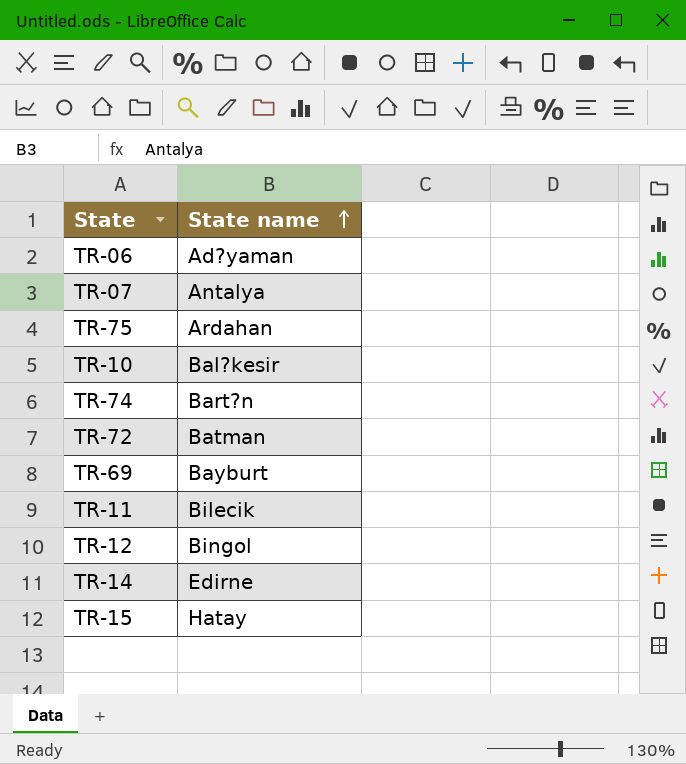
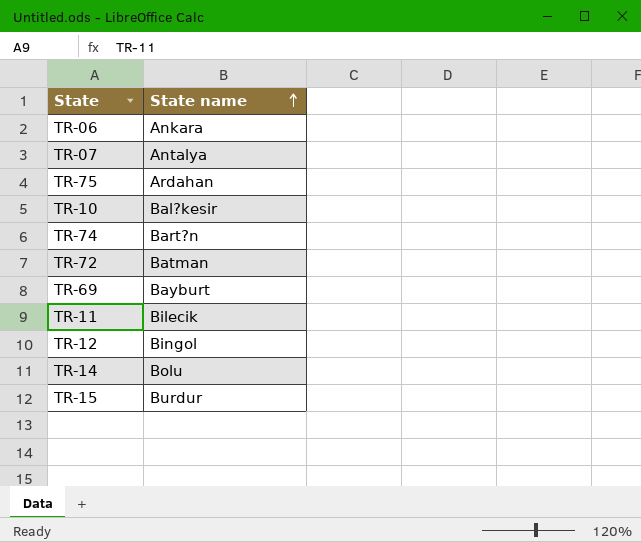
TR-06 | State name: Ad?yaman -> Ankara
TR-14 | State name: Edirne -> Bolu
TR-15 | State name: Hatay -> Burdur

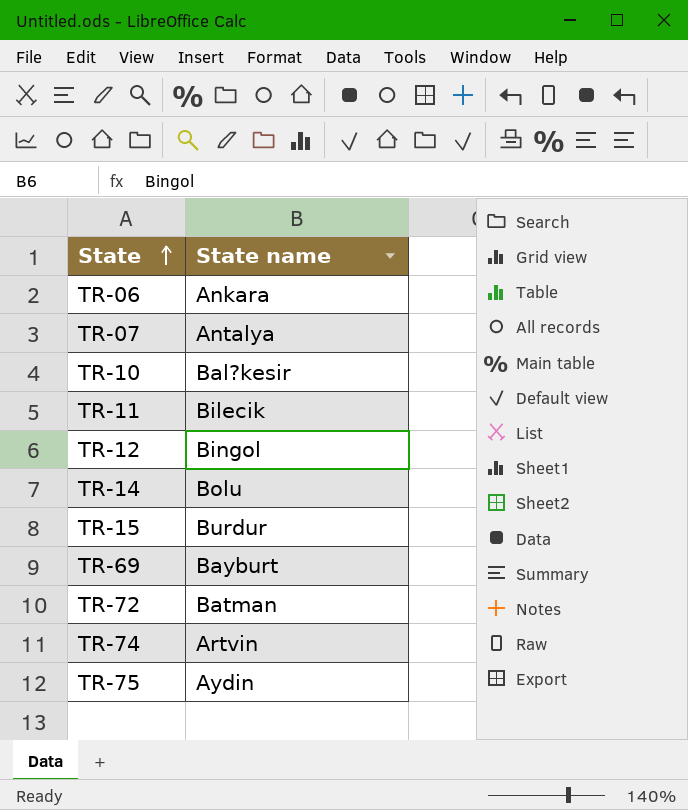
row order: State name ascending -> State ascending
TR-74 | State name: Bart?n -> Artvin
TR-75 | State name: Ardahan -> Aydin

